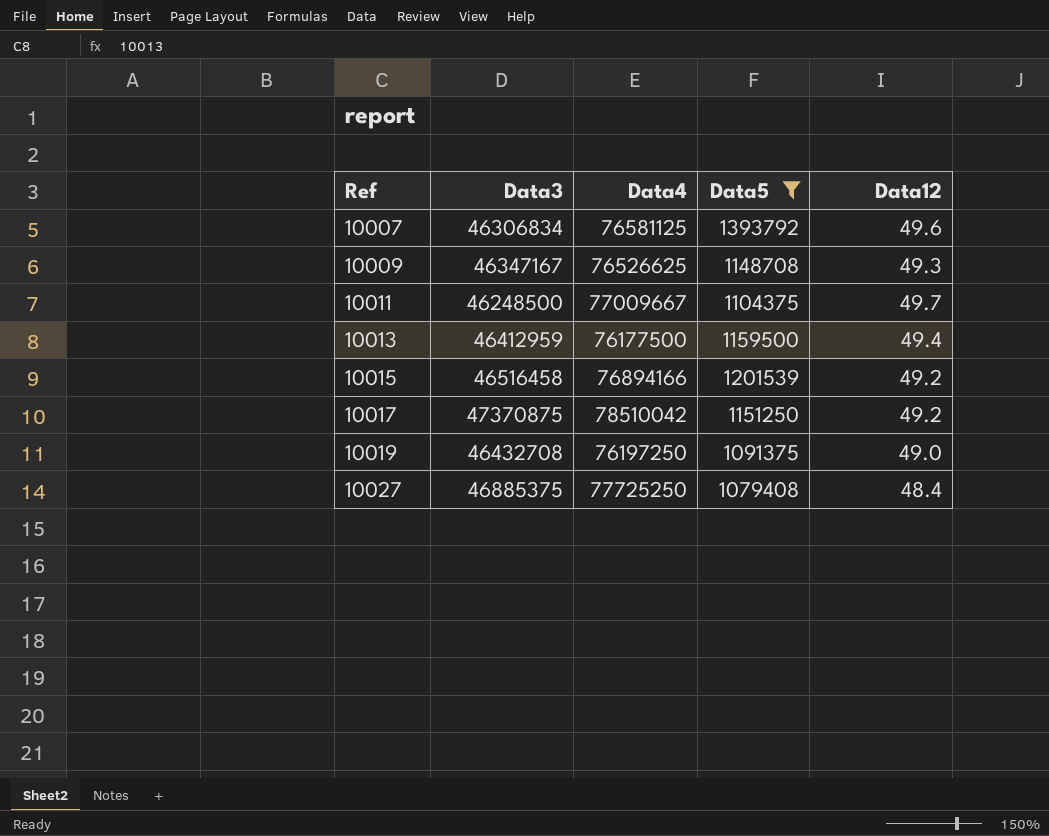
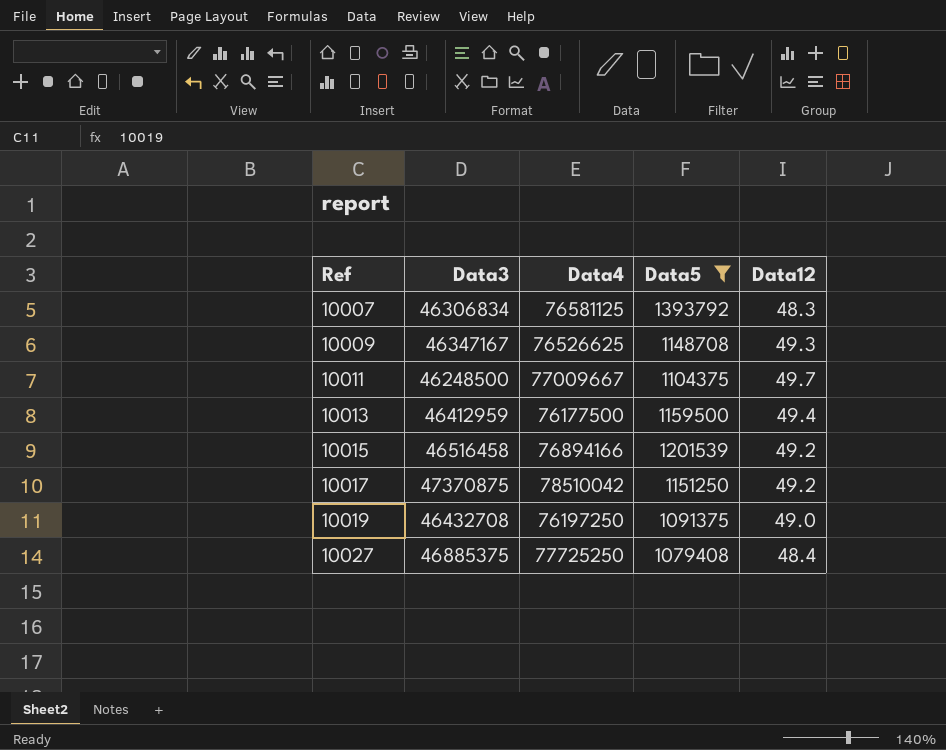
10007 | Data12: 49.6 -> 48.3

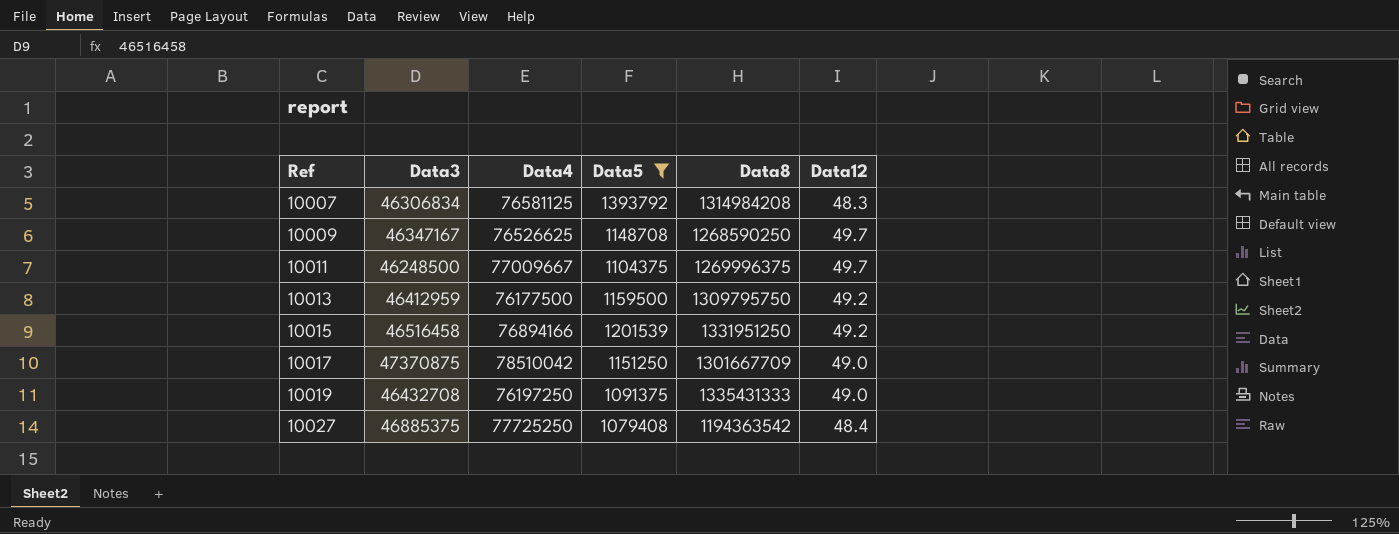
column Data8 | position: none -> 5
10009 | Data12: 49.3 -> 49.7
10013 | Data12: 49.4 -> 49.2
10017 | Data12: 49.2 -> 49.0

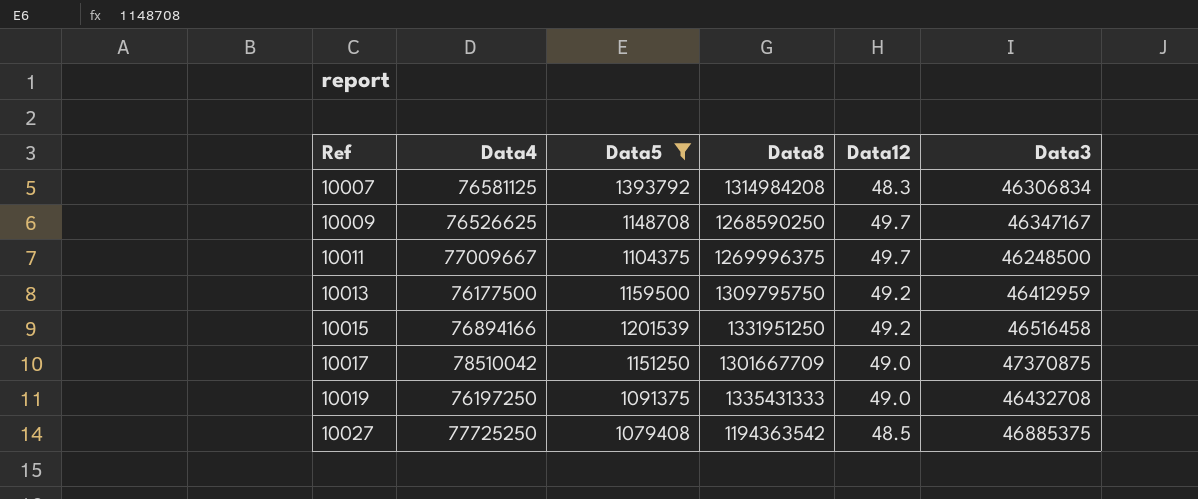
column Data3 | position: 2 -> 6
10027 | Data12: 48.4 -> 48.5

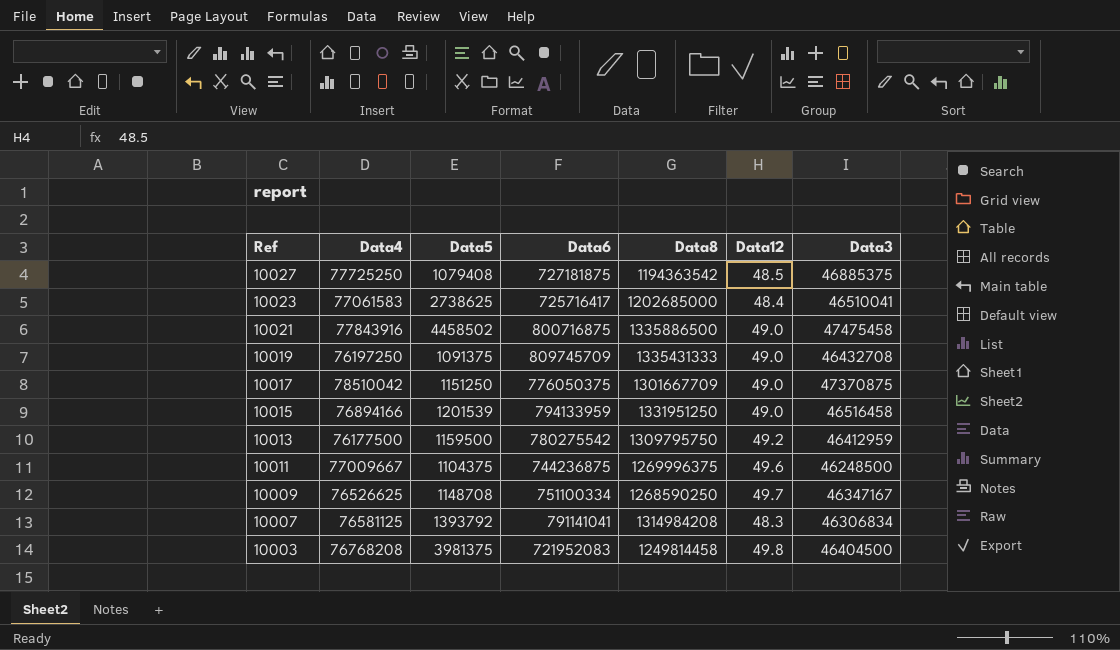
filter: Data5 <= 1393792 -> none
row order: Ref ascending -> Ref descending
column Data6 | position: none -> 4
10015 | Data12: 49.2 -> 49.0
10011 | Data12: 49.7 -> 49.6

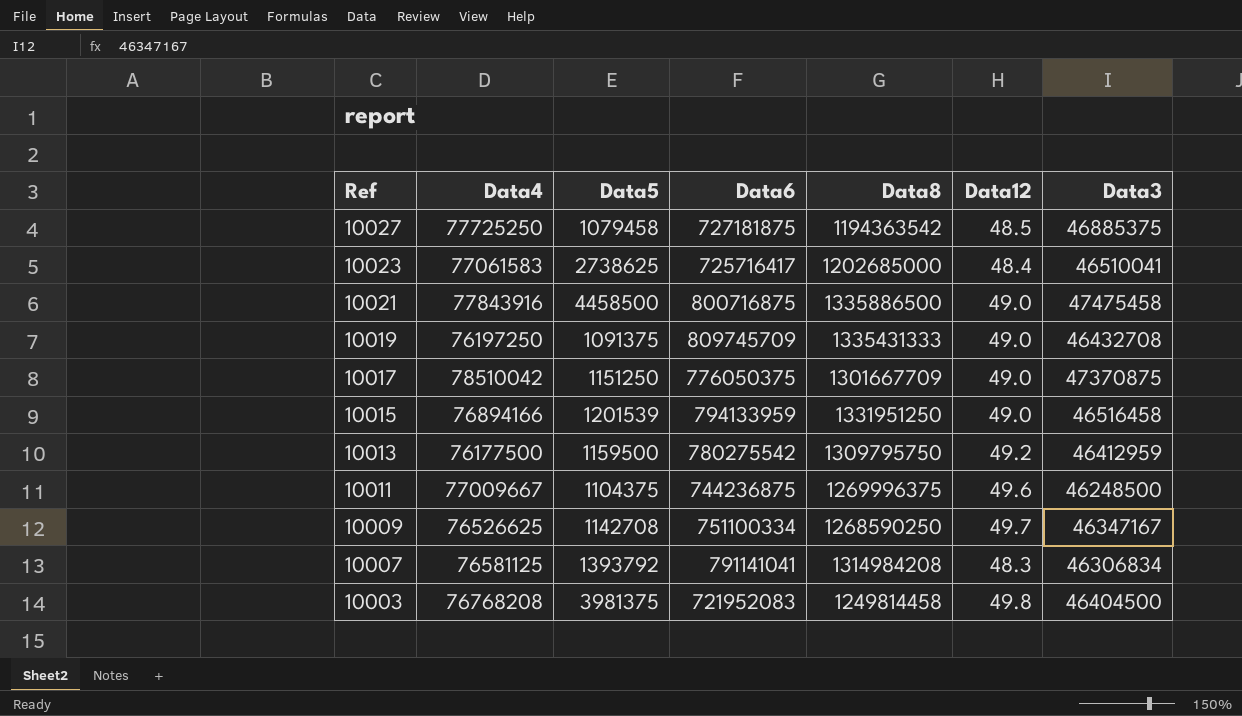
10027 | Data5: 1079408 -> 1079458
10021 | Data5: 4458502 -> 4458500
10009 | Data5: 1148708 -> 1142708

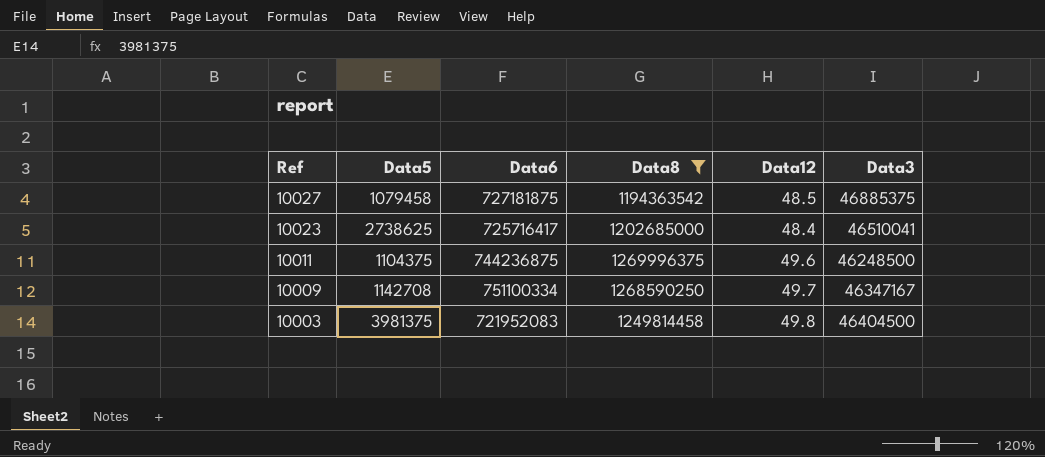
filter: none -> Data8 <= 1269996375
column Data4 | position: 2 -> none

